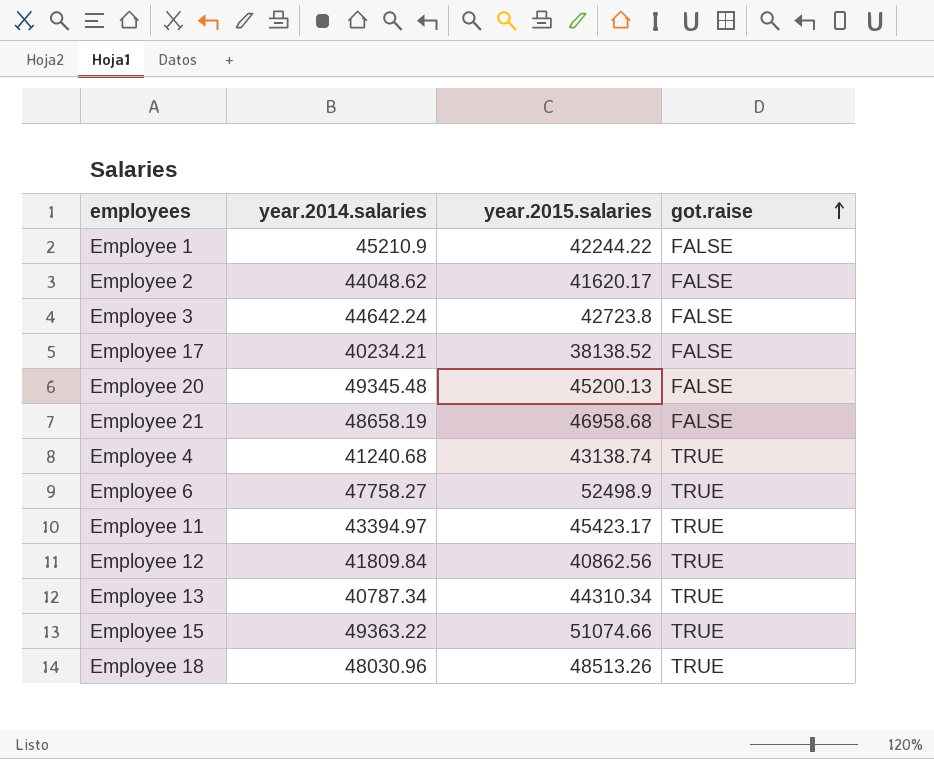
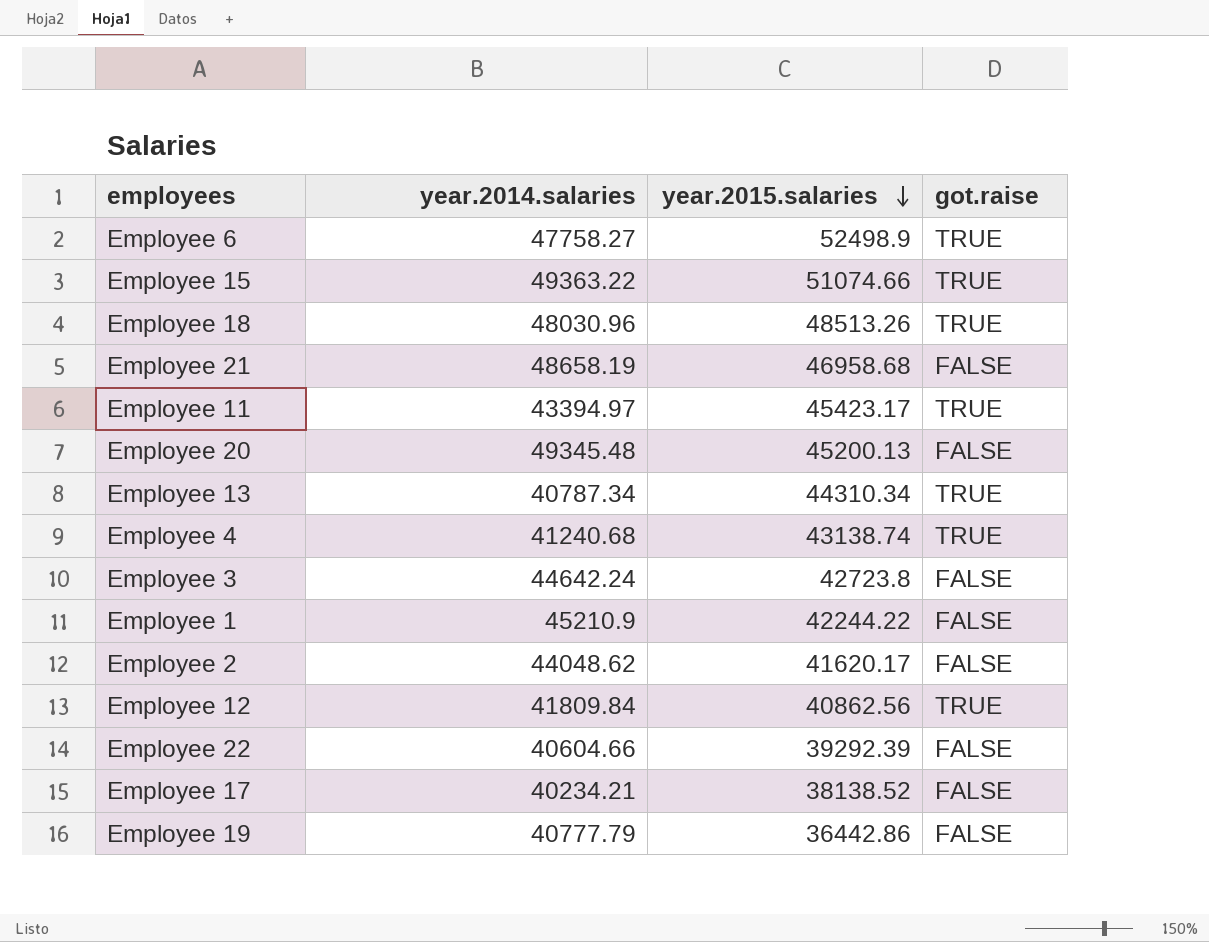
row order: got.raise ascending -> year.2015.salaries descending
row Employee 22: none -> 40604.66 | 39292.39 | FALSE
row Employee 19: none -> 40777.79 | 36442.86 | FALSE

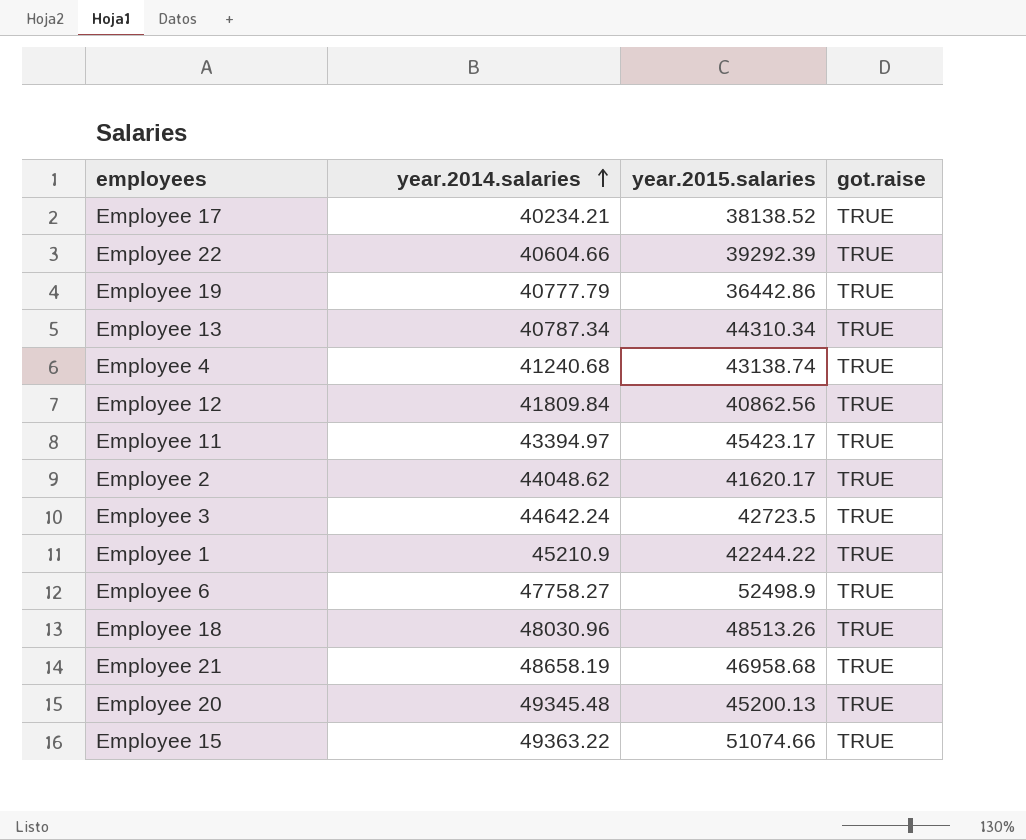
row order: year.2015.salaries descending -> year.2014.salaries ascending
Employee 17 | got.raise: FALSE -> TRUE
Employee 22 | got.raise: FALSE -> TRUE
Employee 19 | got.raise: FALSE -> TRUE
Employee 2 | got.raise: FALSE -> TRUE
Employee 3 | year.2015.salaries: 42723.8 -> 42723.5
Employee 3 | got.raise: FALSE -> TRUE
Employee 1 | got.raise: FALSE -> TRUE
Employee 21 | got.raise: FALSE -> TRUE
Employee 20 | got.raise: FALSE -> TRUE

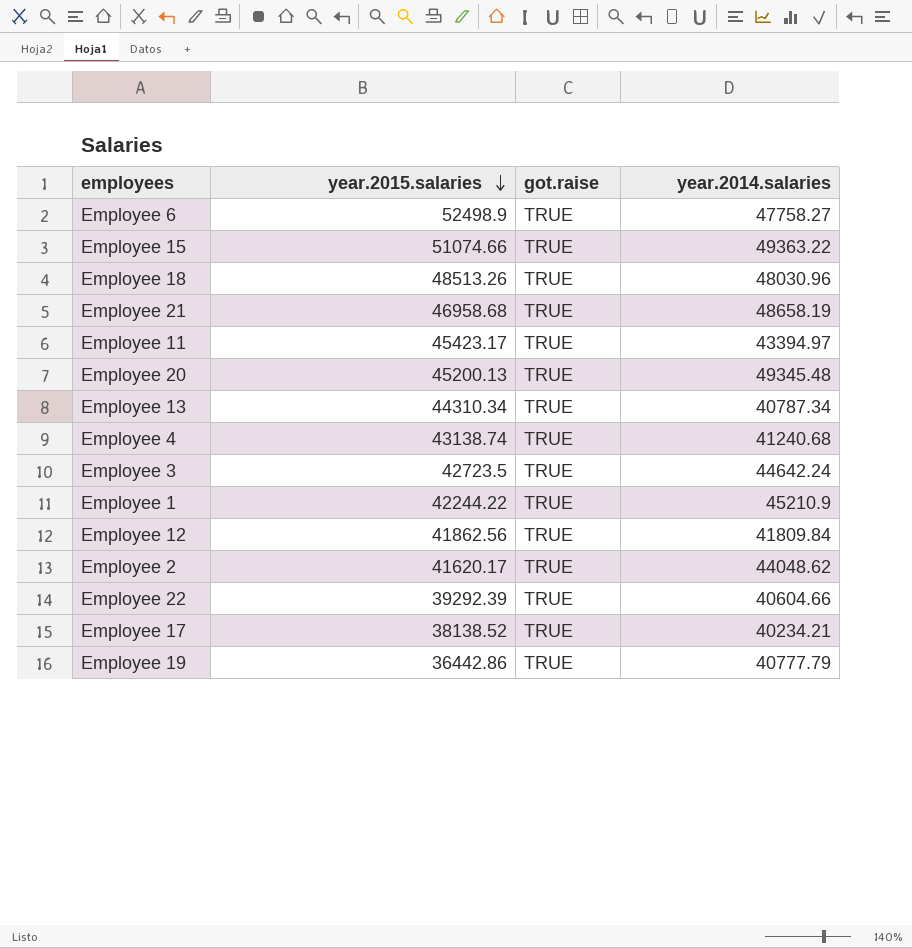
row order: year.2014.salaries ascending -> year.2015.salaries descending
column year.2014.salaries | position: 2 -> 4
Employee 12 | year.2015.salaries: 40862.56 -> 41862.56

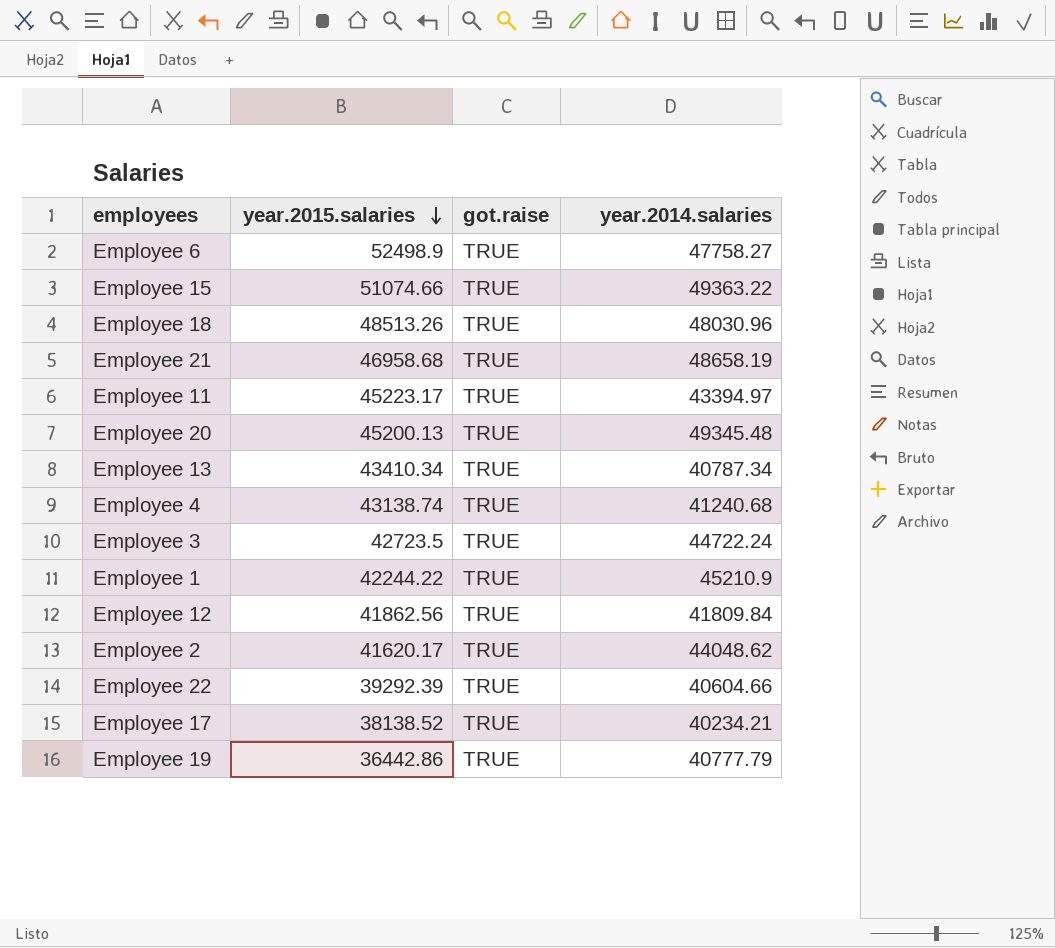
Employee 11 | year.2015.salaries: 45423.17 -> 45223.17
Employee 13 | year.2015.salaries: 44310.34 -> 43410.34
Employee 3 | year.2014.salaries: 44642.24 -> 44722.24

